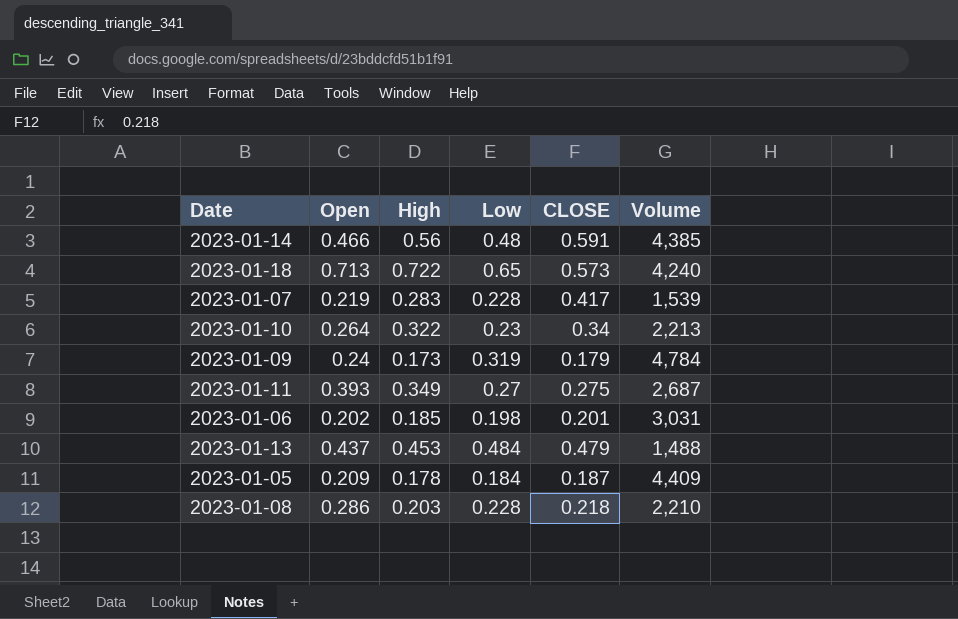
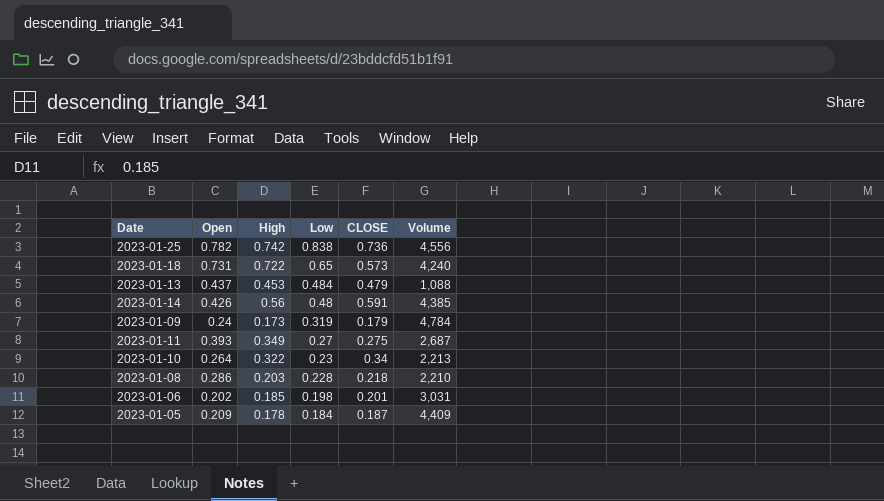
row order: none -> Low descending
row 2023-01-07: 0.219 | 0.283 | 0.228 | 0.417 | 1,539 -> none
row 2023-01-25: none -> 0.782 | 0.742 | 0.838 | 0.736 | 4,556
2023-01-18 | Open: 0.713 -> 0.731
2023-01-13 | Volume: 1,488 -> 1,088
2023-01-14 | Open: 0.466 -> 0.426

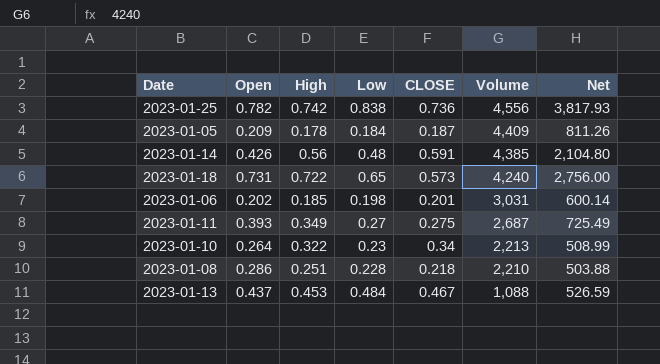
row order: Low descending -> Volume descending
column Net | formula: none -> [Low] * [Volume]
row 2023-01-09: 0.24 | 0.173 | 0.319 | 0.179 | 4,784 -> none
2023-01-08 | High: 0.203 -> 0.251
2023-01-13 | CLOSE: 0.479 -> 0.467

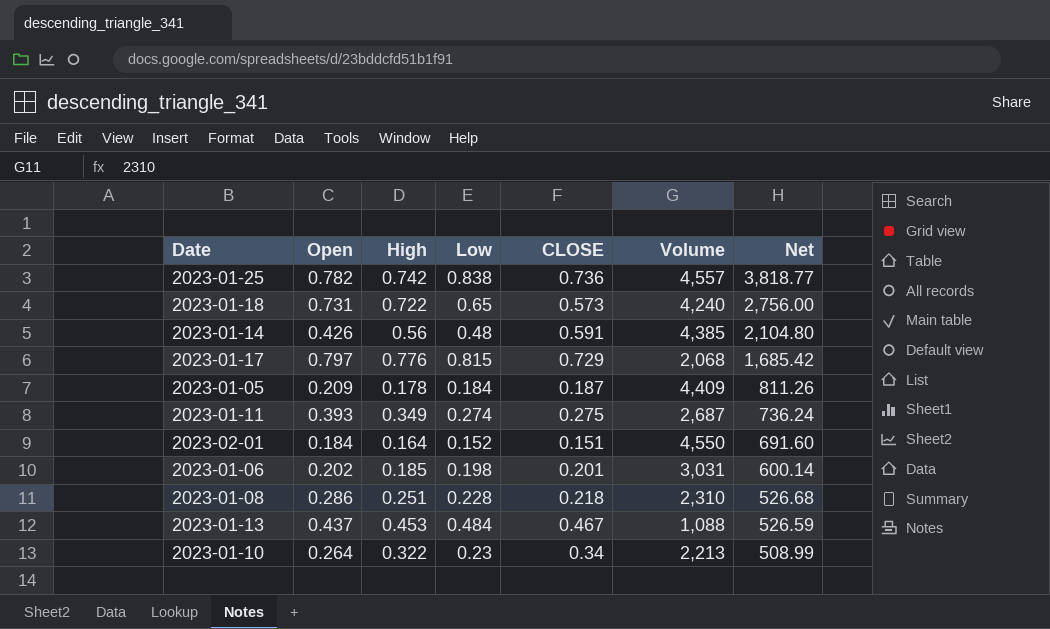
row order: Volume descending -> Net descending
2023-01-25 | Volume: 4,556 -> 4,557
2023-01-25 | Net: 3,817.93 -> 3,818.77
row 2023-01-17: none -> 0.797 | 0.776 | 0.815 | 0.729 | 2,068 | 1,685.42
2023-01-11 | Low: 0.27 -> 0.274
2023-01-11 | Net: 725.49 -> 736.24
row 2023-02-01: none -> 0.184 | 0.164 | 0.152 | 0.151 | 4,550 | 691.60
2023-01-08 | Volume: 2,210 -> 2,310
2023-01-08 | Net: 503.88 -> 526.68

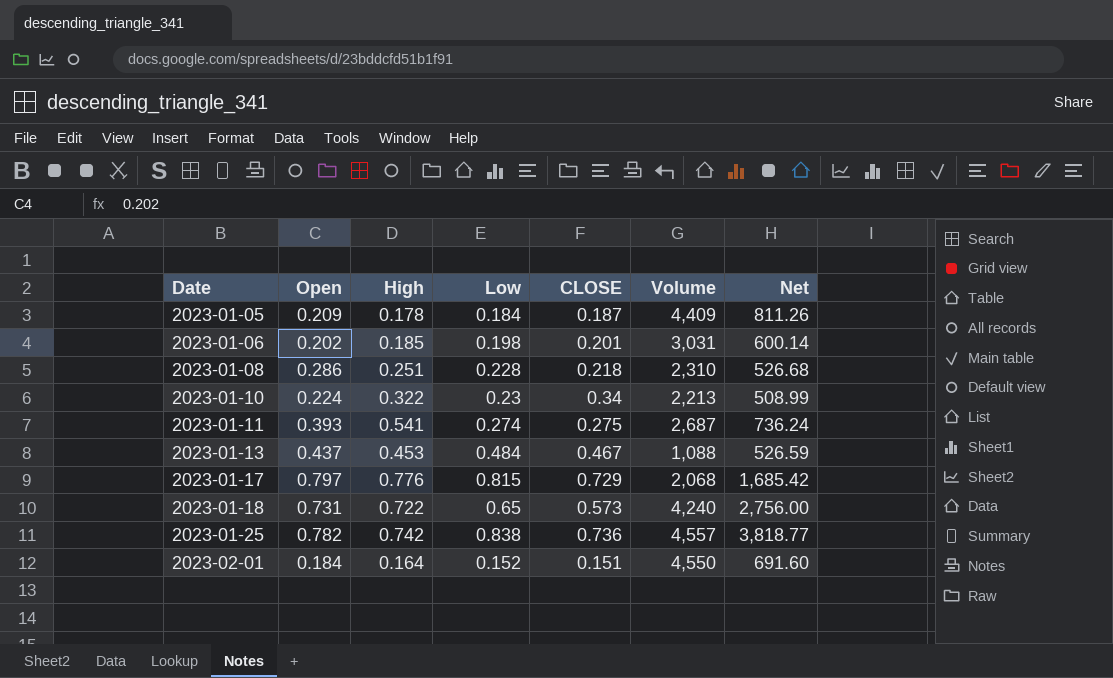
row order: Net descending -> Date ascending
row 2023-01-14: 0.426 | 0.56 | 0.48 | 0.591 | 4,385 | 2,104.80 -> none
2023-01-10 | Open: 0.264 -> 0.224
2023-01-11 | High: 0.349 -> 0.541

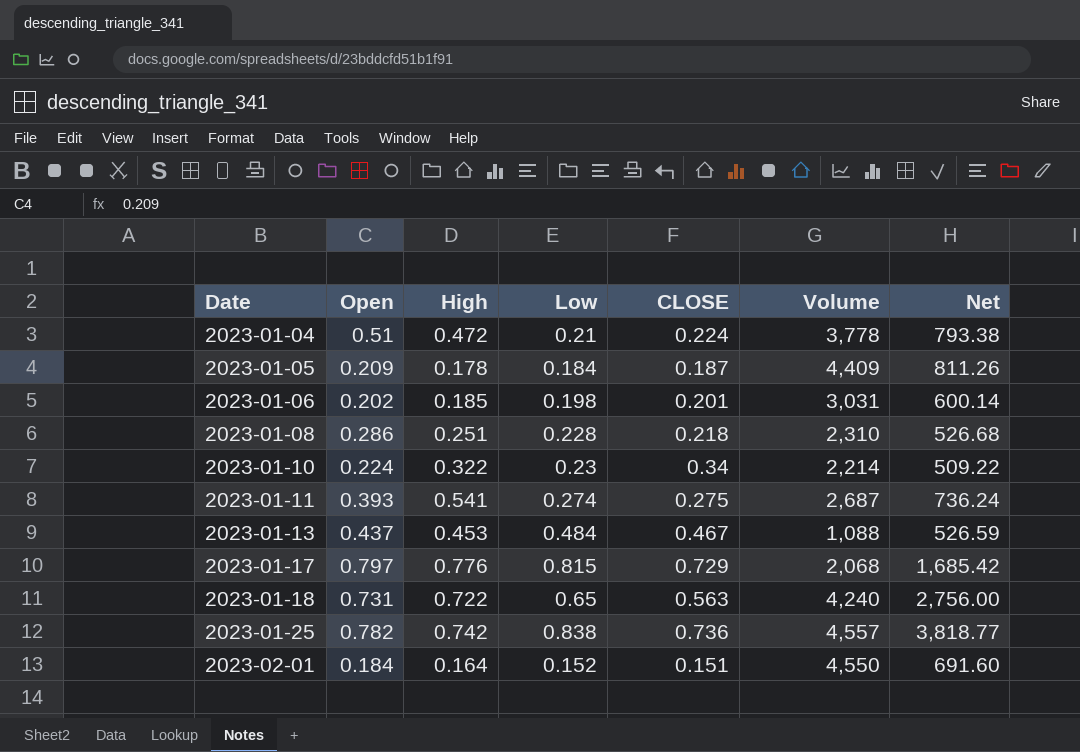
row 2023-01-04: none -> 0.51 | 0.472 | 0.21 | 0.224 | 3,778 | 793.38
2023-01-10 | Volume: 2,213 -> 2,214
2023-01-10 | Net: 508.99 -> 509.22
2023-01-18 | CLOSE: 0.573 -> 0.563

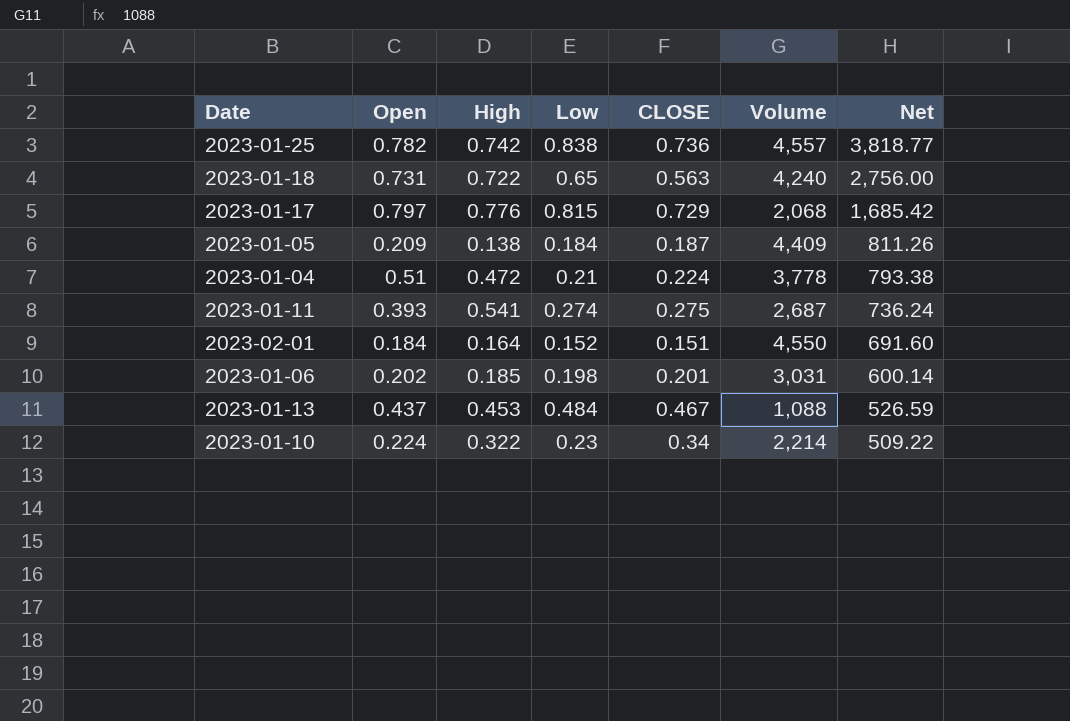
row order: Date ascending -> Net descending
row 2023-01-08: 0.286 | 0.251 | 0.228 | 0.218 | 2,310 | 526.68 -> none
2023-01-05 | High: 0.178 -> 0.138

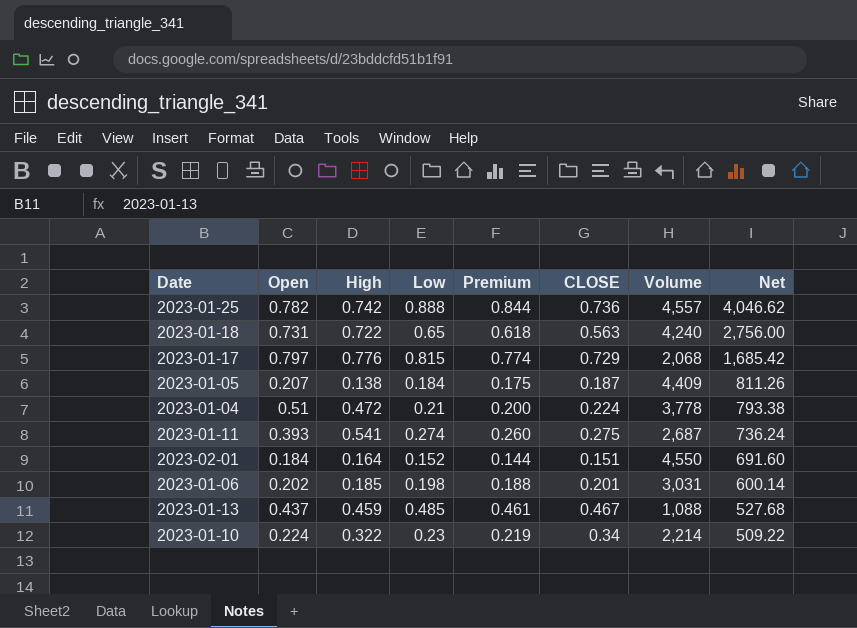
column Premium | formula: none -> [Low] * 0.95
2023-01-25 | Low: 0.838 -> 0.888
2023-01-25 | Net: 3,818.77 -> 4,046.62
2023-01-05 | Open: 0.209 -> 0.207
2023-01-13 | High: 0.453 -> 0.459
2023-01-13 | Low: 0.484 -> 0.485
2023-01-13 | Net: 526.59 -> 527.68

